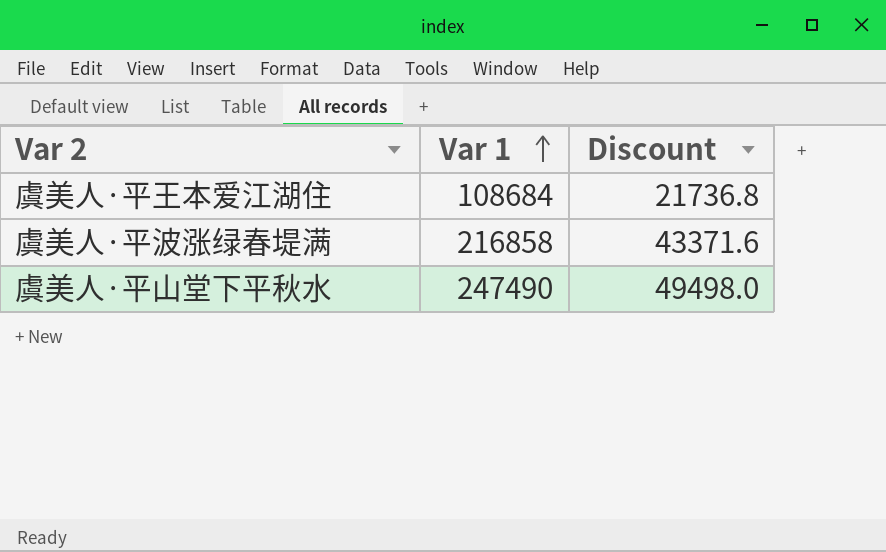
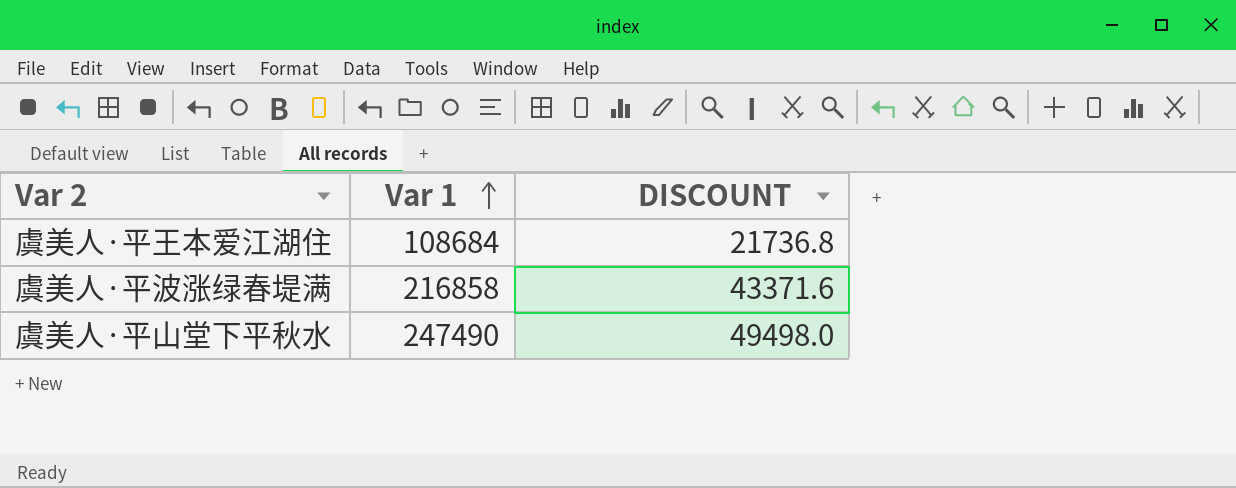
column name: Discount -> DISCOUNT

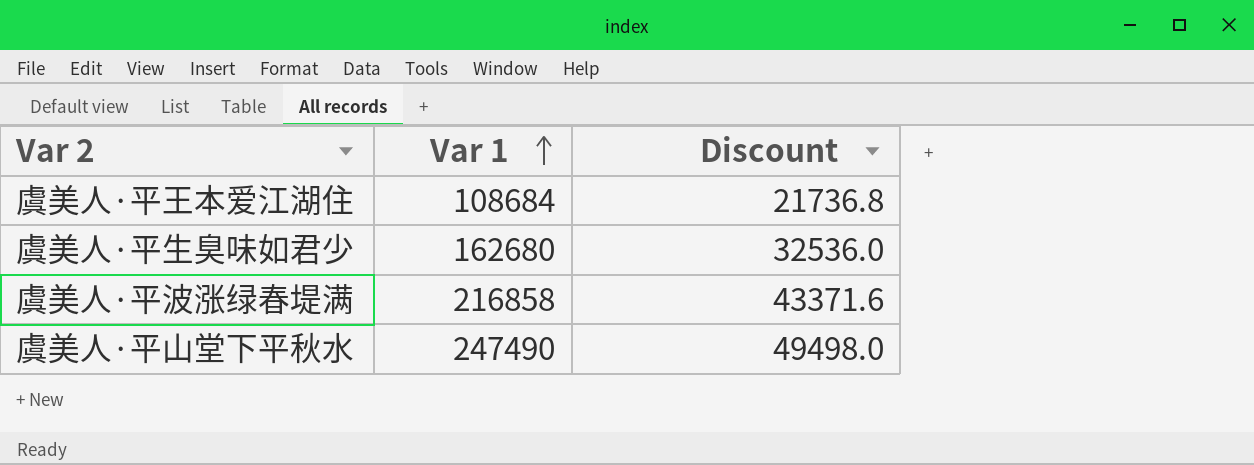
column name: DISCOUNT -> Discount
row 虞美人·平生臭味如君少: none -> 162680 | 32536.0

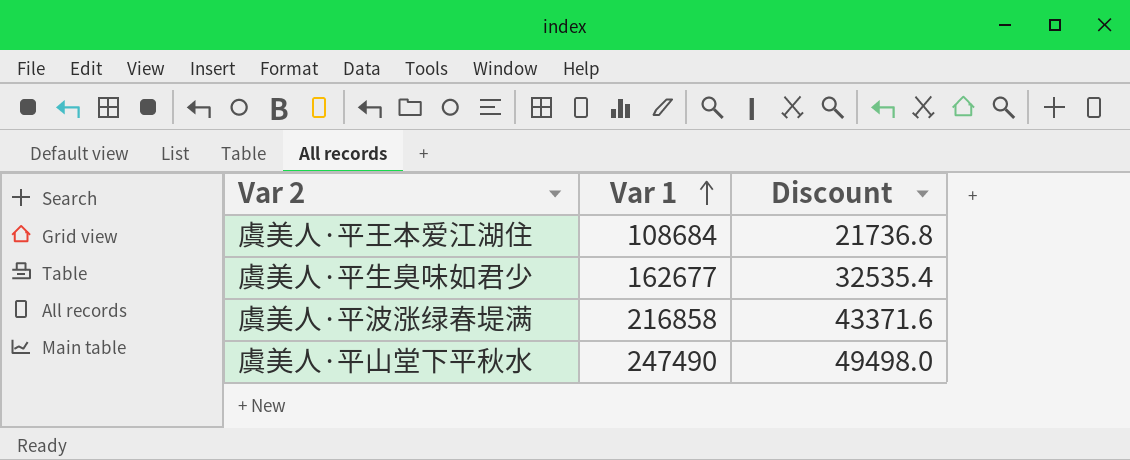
虞美人·平生臭味如君少 | Var 1: 162680 -> 162677
虞美人·平生臭味如君少 | Discount: 32536.0 -> 32535.4

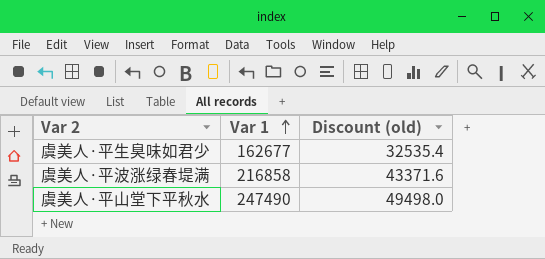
column name: Discount -> Discount (old)
row 虞美人·平王本爱江湖住: 108684 | 21736.8 -> none

